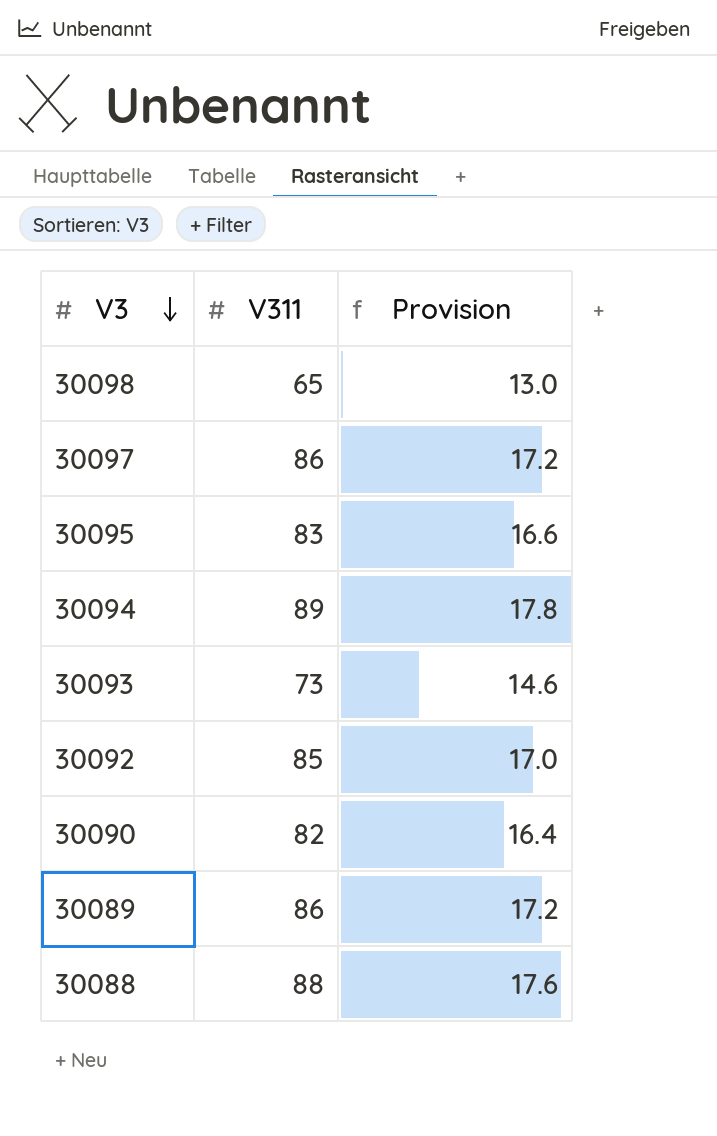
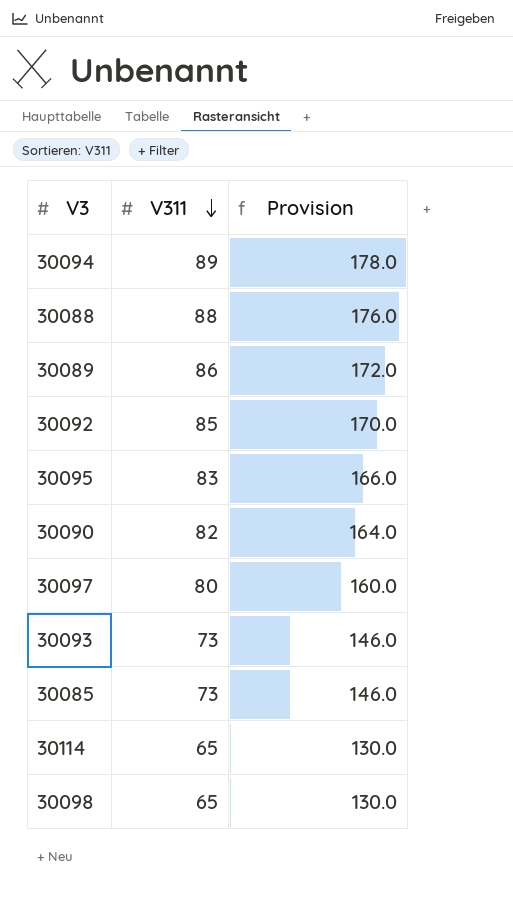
row order: V3 descending -> V311 descending
column Provision | formula: [V311] * 0.2 -> [V311] * 2
30097 | V311: 86 -> 80
row 30085: none -> 73 | 146.0
row 30114: none -> 65 | 130.0

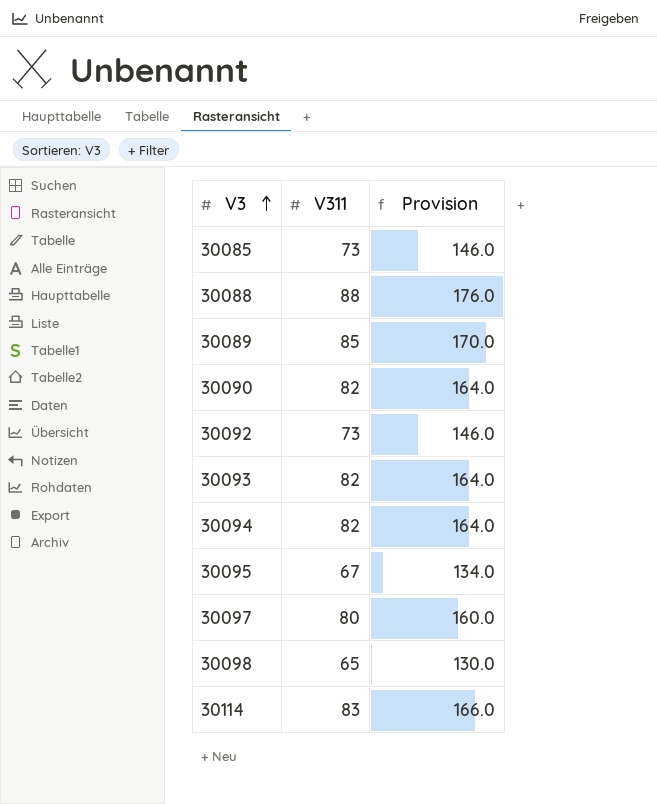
row order: V311 descending -> V3 ascending
30089 | V311: 86 -> 85
30089 | Provision: 172.0 -> 170.0
30092 | V311: 85 -> 73
30092 | Provision: 170.0 -> 146.0
30093 | V311: 73 -> 82
30093 | Provision: 146.0 -> 164.0
30094 | V311: 89 -> 82
30094 | Provision: 178.0 -> 164.0
30095 | V311: 83 -> 67
30095 | Provision: 166.0 -> 134.0
30114 | V311: 65 -> 83
30114 | Provision: 130.0 -> 166.0

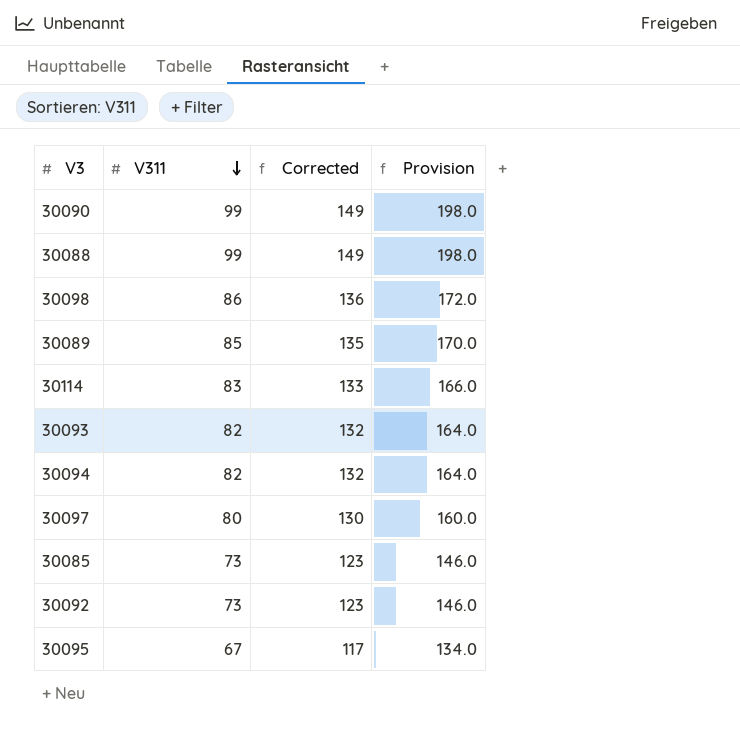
row order: V3 ascending -> V311 descending
column Corrected | formula: none -> [V311] + 50
30090 | V311: 82 -> 99
30090 | Provision: 164.0 -> 198.0
30088 | V311: 88 -> 99
30088 | Provision: 176.0 -> 198.0
30098 | V311: 65 -> 86
30098 | Provision: 130.0 -> 172.0

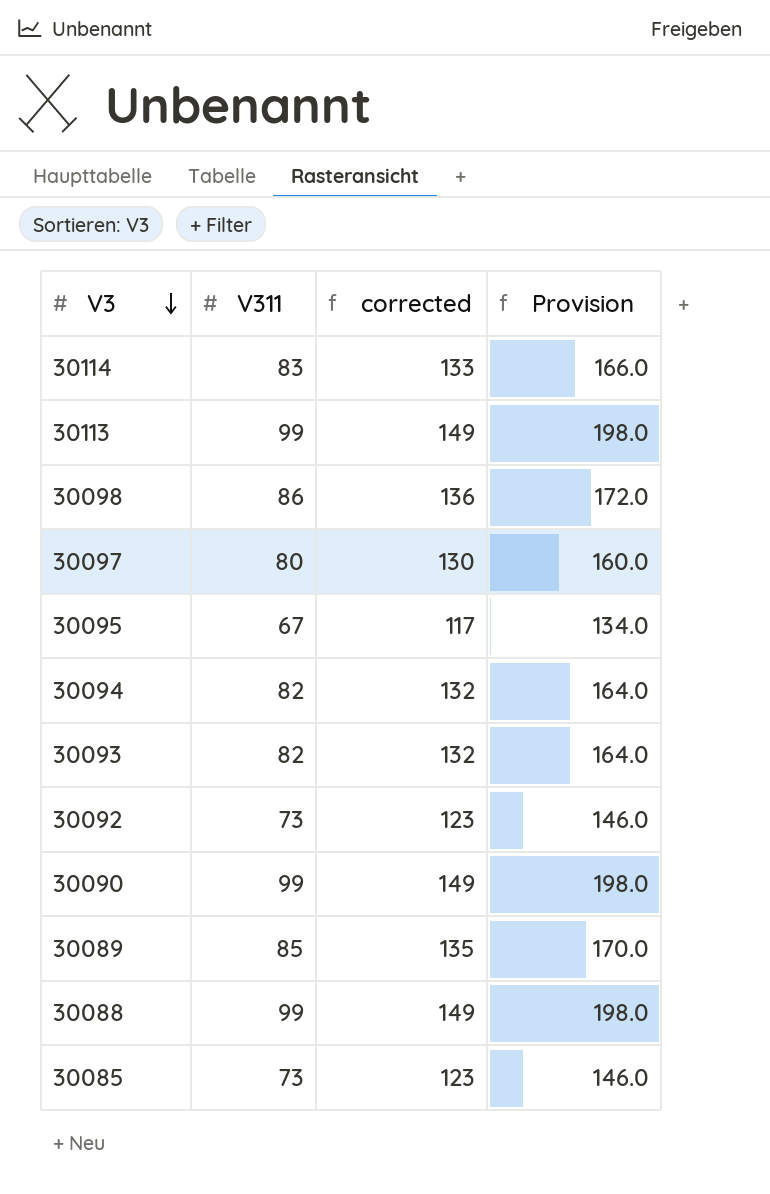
row order: V311 descending -> V3 descending
column name: Corrected -> corrected
row 30113: none -> 99 | 149 | 198.0

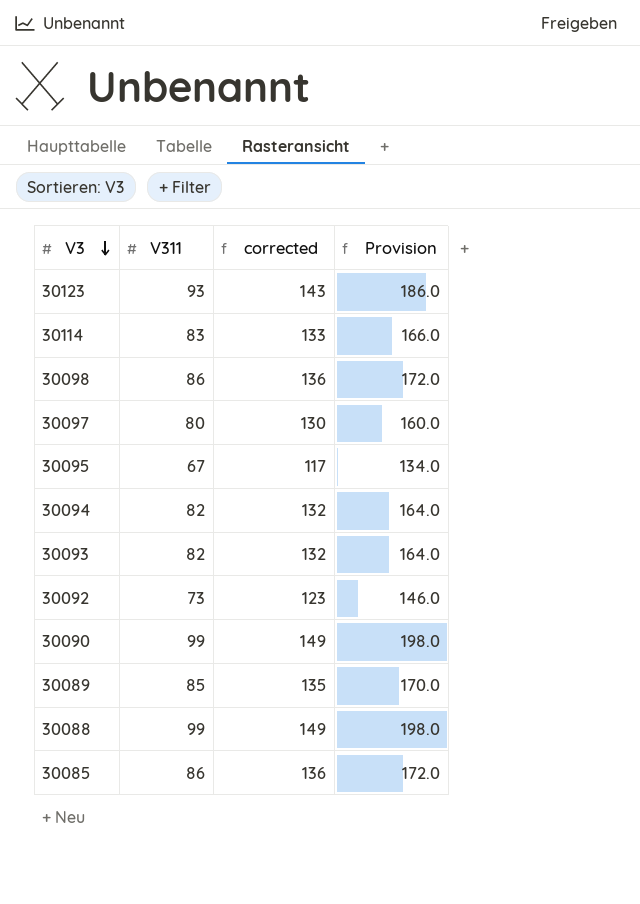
row 30113: 99 | 149 | 198.0 -> none
row 30123: none -> 93 | 143 | 186.0
30085 | V311: 73 -> 86
30085 | corrected: 123 -> 136
30085 | Provision: 146.0 -> 172.0

